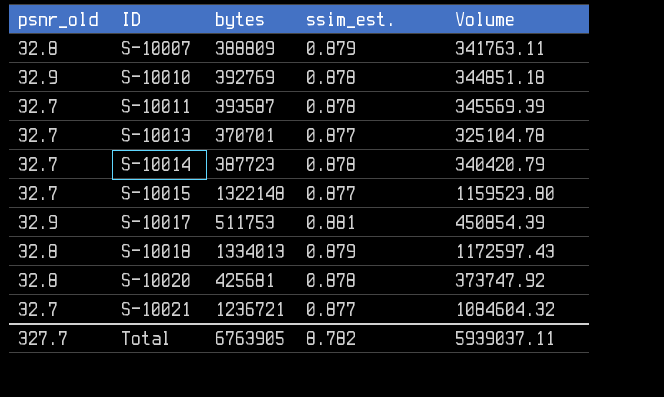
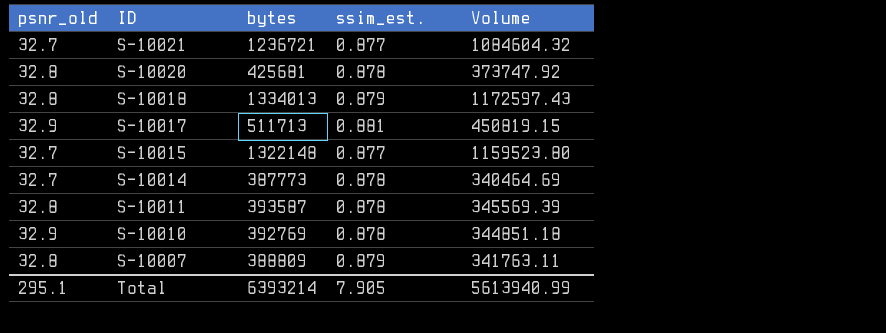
row order: ID ascending -> ID descending
row S-10013: 32.7 | 370701 | 0.877 | 325104.78 -> none
S-10017 | bytes: 511753 -> 511713
S-10017 | Volume: 450854.39 -> 450819.15
S-10014 | bytes: 387723 -> 387773
S-10014 | Volume: 340420.79 -> 340464.69
S-10011 | psnr_old: 32.7 -> 32.8
Total | psnr_old: 327.7 -> 295.1
Total | bytes: 6763905 -> 6393214
Total | ssim_est.: 8.782 -> 7.905
Total | Volume: 5939037.11 -> 5613940.99

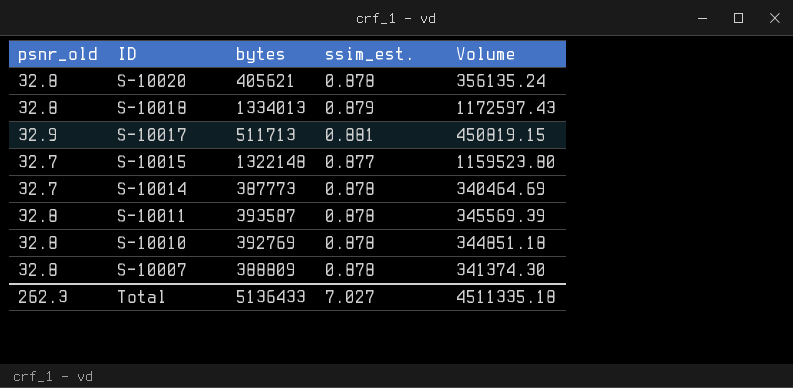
row S-10021: 32.7 | 1236721 | 0.877 | 1084604.32 -> none
S-10020 | bytes: 425681 -> 405621
S-10020 | Volume: 373747.92 -> 356135.24
S-10010 | psnr_old: 32.9 -> 32.8
S-10007 | ssim_est.: 0.879 -> 0.878
S-10007 | Volume: 341763.11 -> 341374.30
Total | psnr_old: 295.1 -> 262.3
Total | bytes: 6393214 -> 5136433
Total | ssim_est.: 7.905 -> 7.027
Total | Volume: 5613940.99 -> 4511335.18

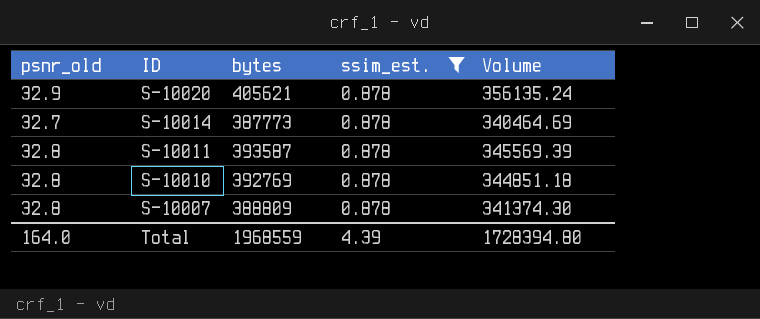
filter: none -> ssim_est. = 0.878
S-10020 | psnr_old: 32.8 -> 32.9
Total | psnr_old: 262.3 -> 164.0
Total | bytes: 5136433 -> 1968559
Total | ssim_est.: 7.027 -> 4.39
Total | Volume: 4511335.18 -> 1728394.80

